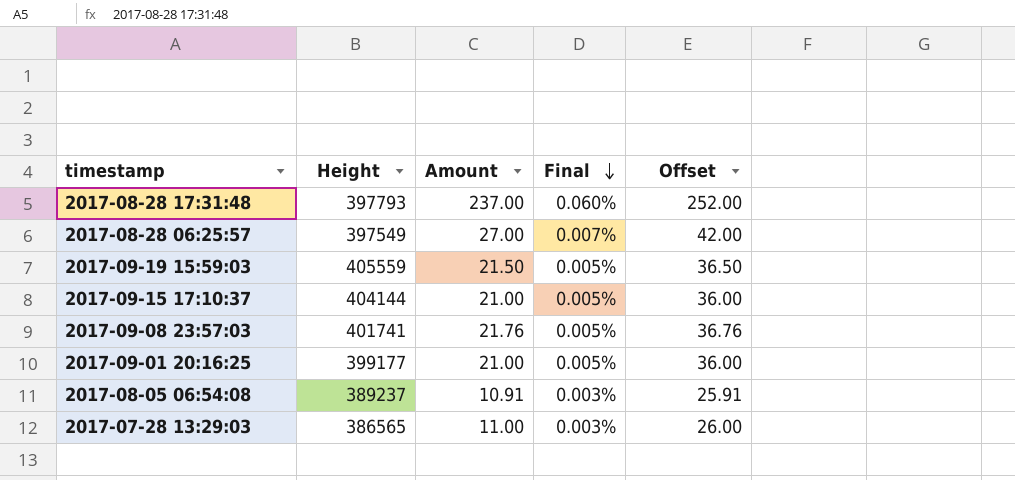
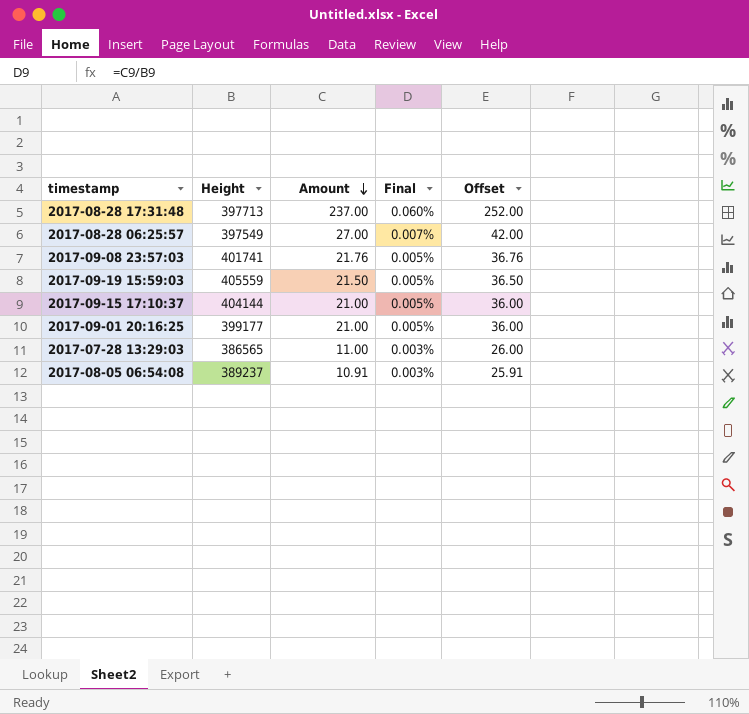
row order: Final descending -> Amount descending
2017-08-28 17:31:48 | Height: 397793 -> 397713

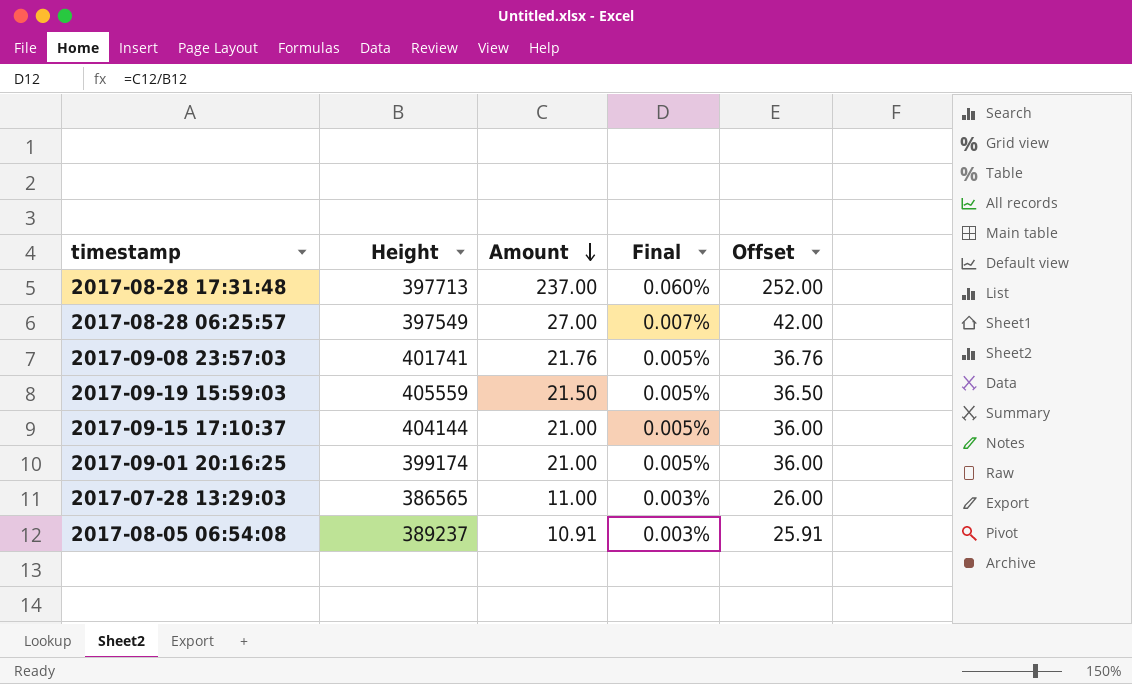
2017-09-01 20:16:25 | Height: 399177 -> 399174

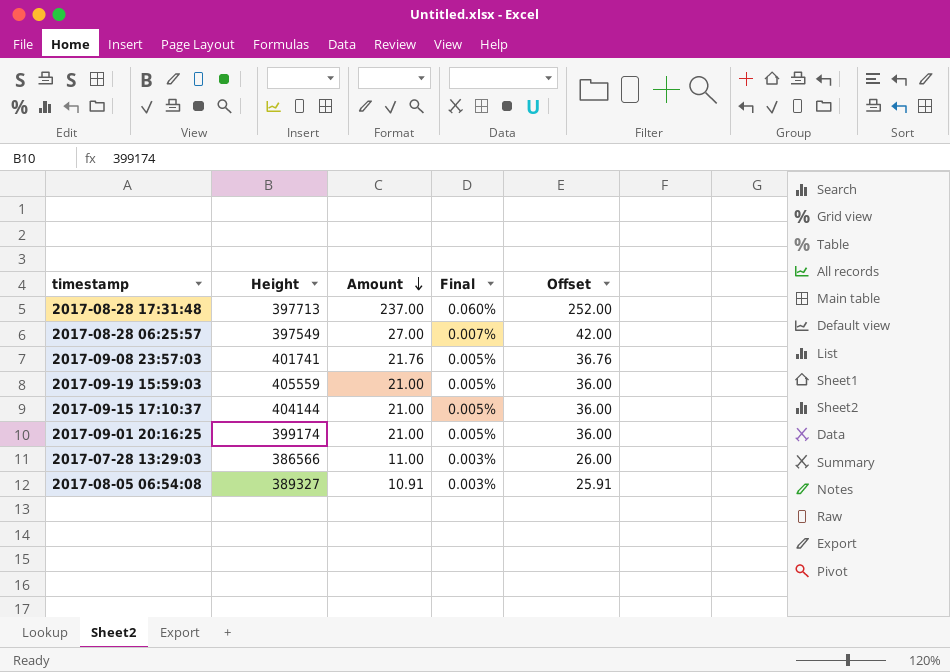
2017-09-19 15:59:03 | Amount: 21.50 -> 21.00
2017-09-19 15:59:03 | Offset: 36.50 -> 36.00
2017-07-28 13:29:03 | Height: 386565 -> 386566
2017-08-05 06:54:08 | Height: 389237 -> 389327

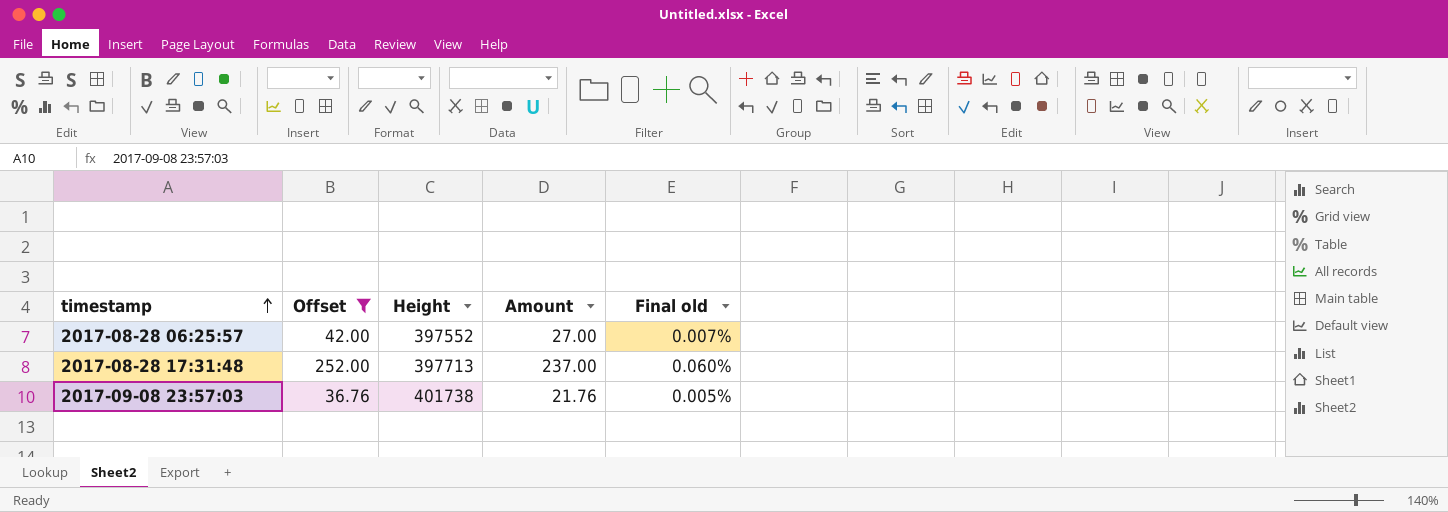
filter: none -> Offset >= 36.76
row order: Amount descending -> timestamp ascending
column Offset | position: 5 -> 2
column name: Final -> Final old
2017-08-28 06:25:57 | Height: 397549 -> 397552
2017-09-08 23:57:03 | Height: 401741 -> 401738

